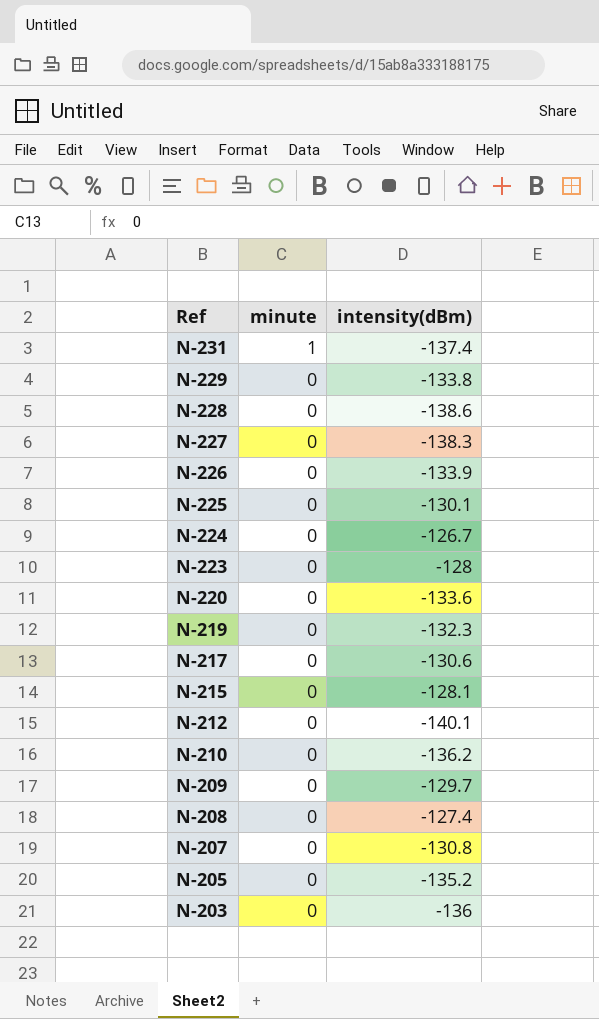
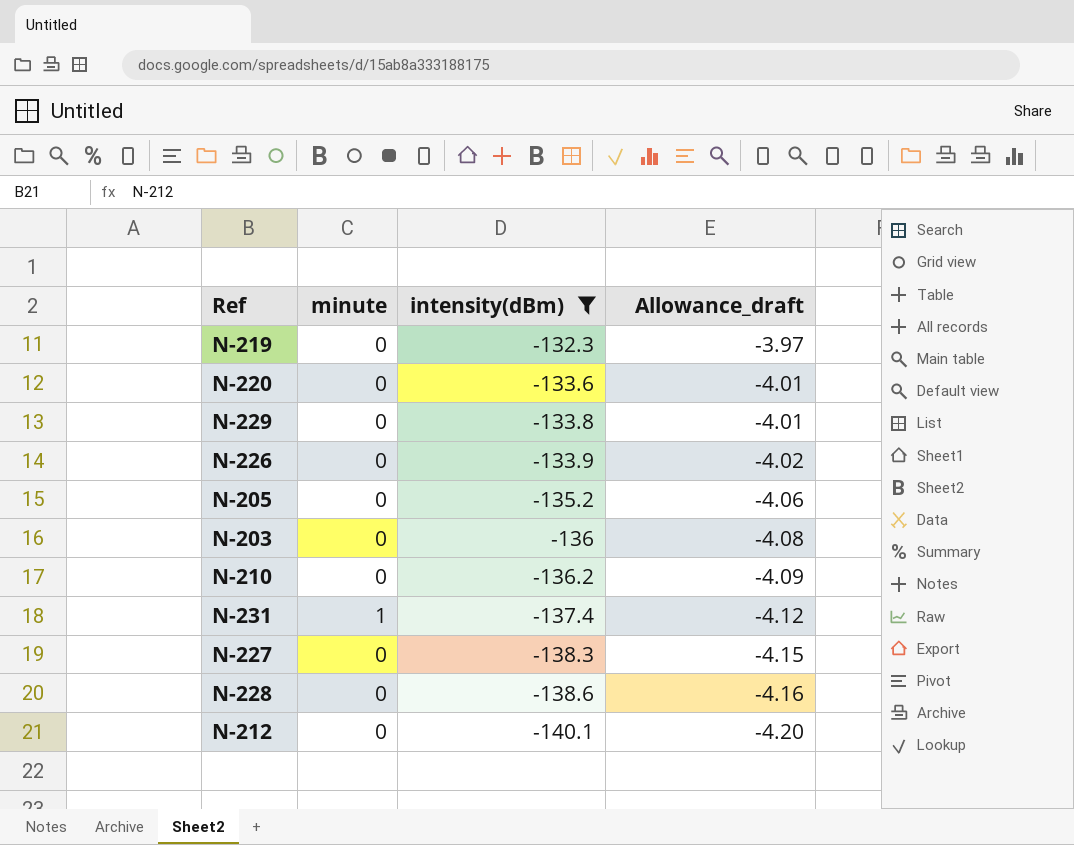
filter: none -> intensity(dBm) <= -132.3
row order: Ref descending -> intensity(dBm) descending
column Allowance_draft | formula: none -> [intensity(dBm)] * 0.03

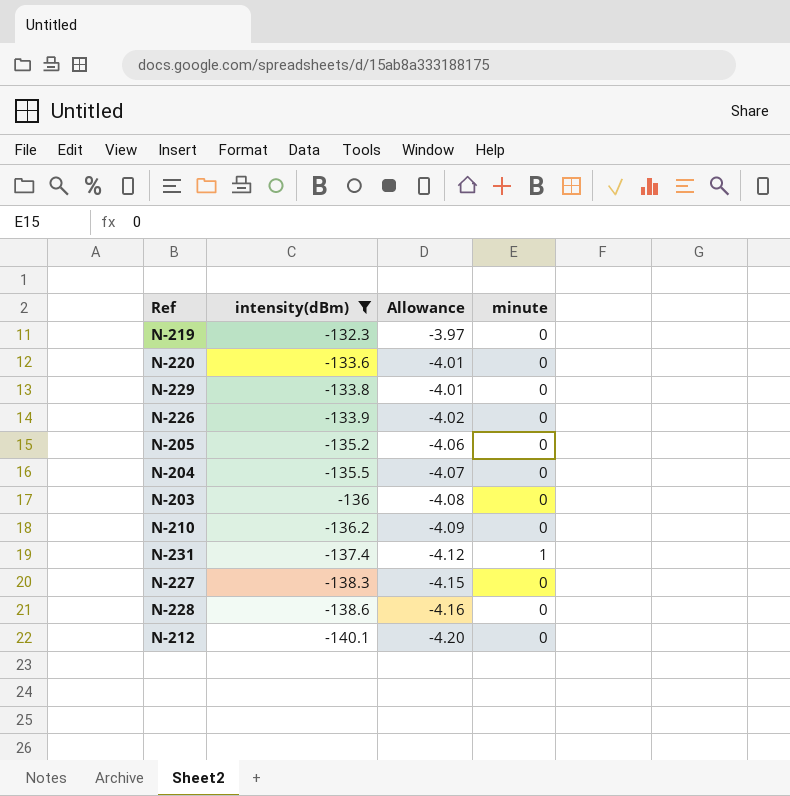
column name: Allowance_draft -> Allowance
column minute | position: 2 -> 4
row N-204: none -> -135.5 | -4.07 | 0

